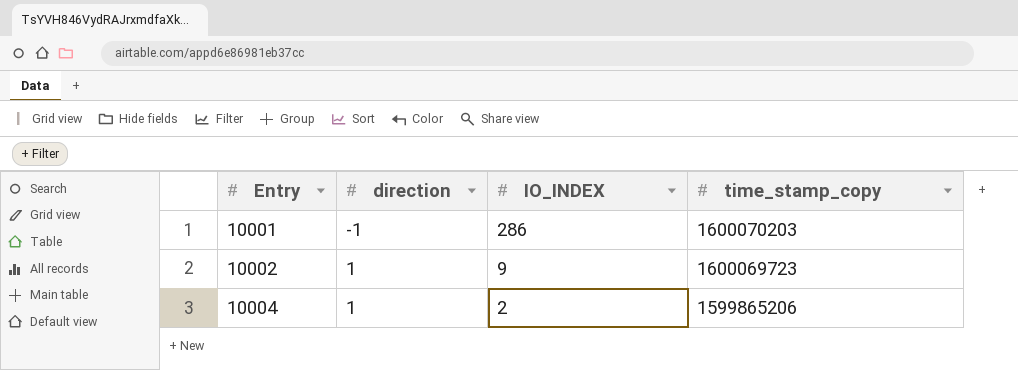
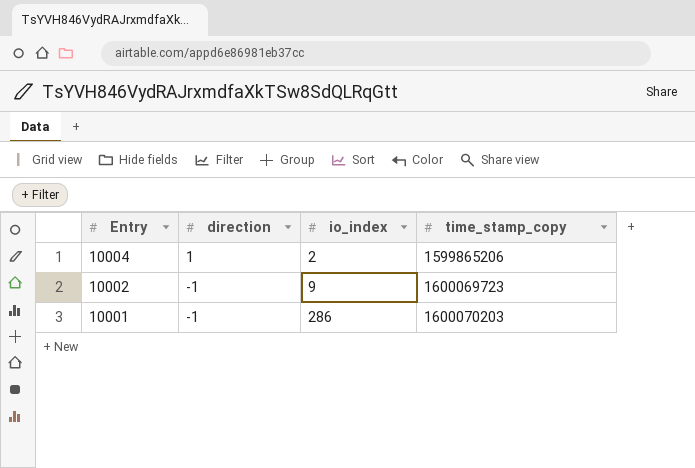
row order: Entry ascending -> Entry descending
column name: IO_INDEX -> io_index
10002 | direction: 1 -> -1

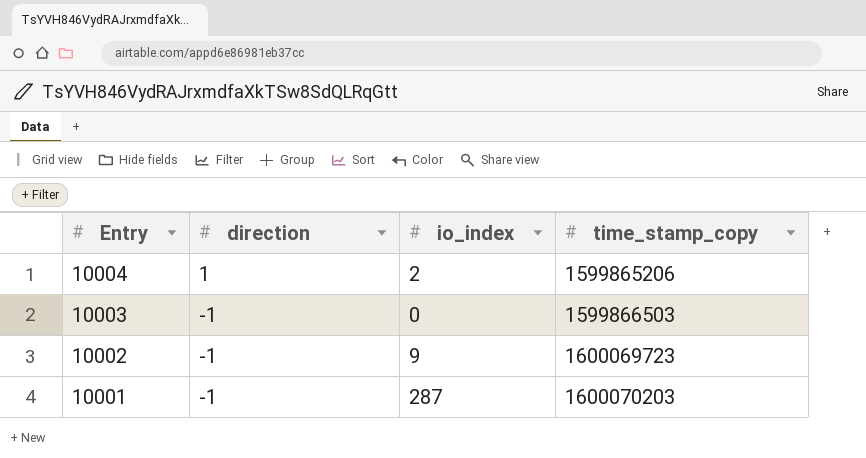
row 10003: none -> -1 | 0 | 1599866503
10001 | io_index: 286 -> 287

